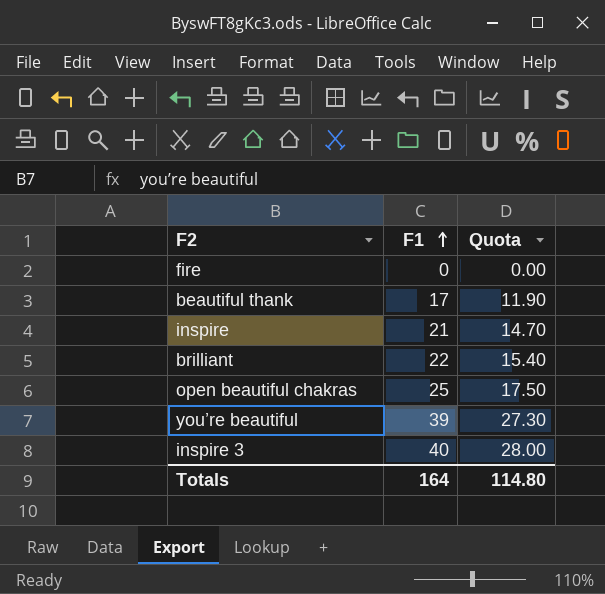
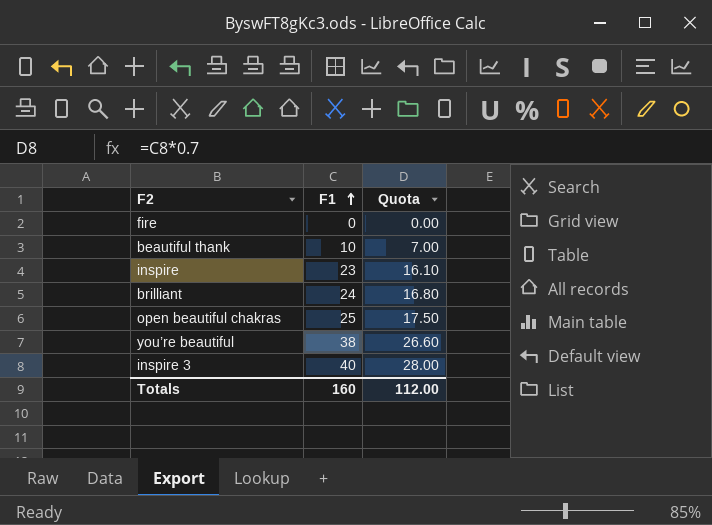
beautiful thank | F1: 17 -> 10
beautiful thank | Quota: 11.90 -> 7.00
inspire | F1: 21 -> 23
inspire | Quota: 14.70 -> 16.10
brilliant | F1: 22 -> 24
brilliant | Quota: 15.40 -> 16.80
you’re beautiful | F1: 39 -> 38
you’re beautiful | Quota: 27.30 -> 26.60
Totals | F1: 164 -> 160
Totals | Quota: 114.80 -> 112.00

